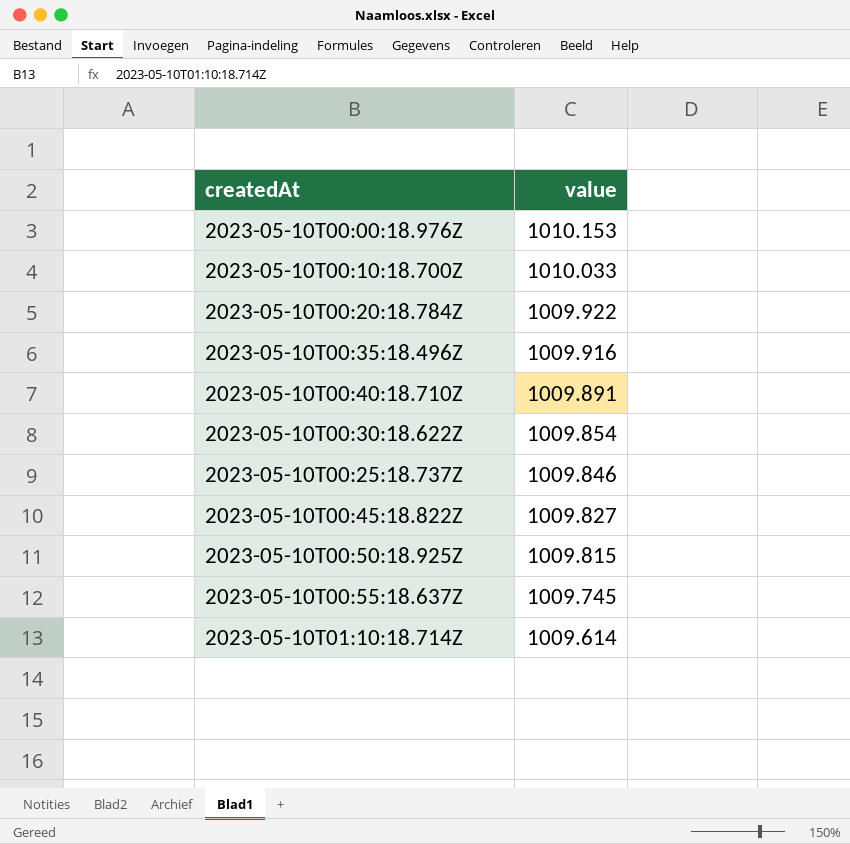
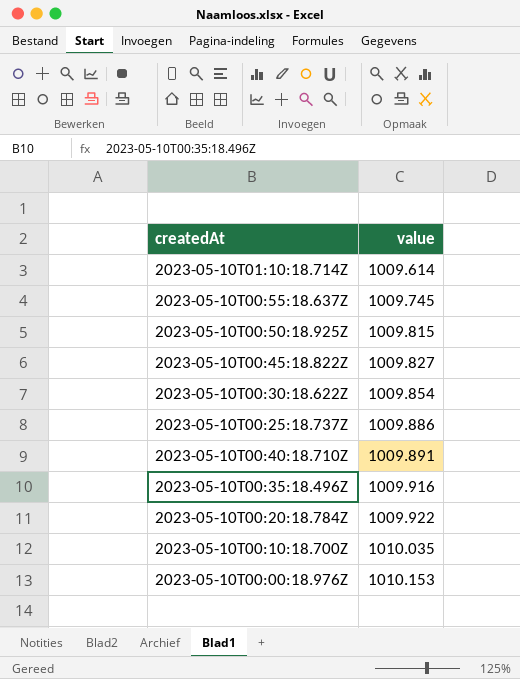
row order: value descending -> value ascending
2023-05-10T00:25:18.737Z | value: 1009.846 -> 1009.886
2023-05-10T00:10:18.700Z | value: 1010.033 -> 1010.035

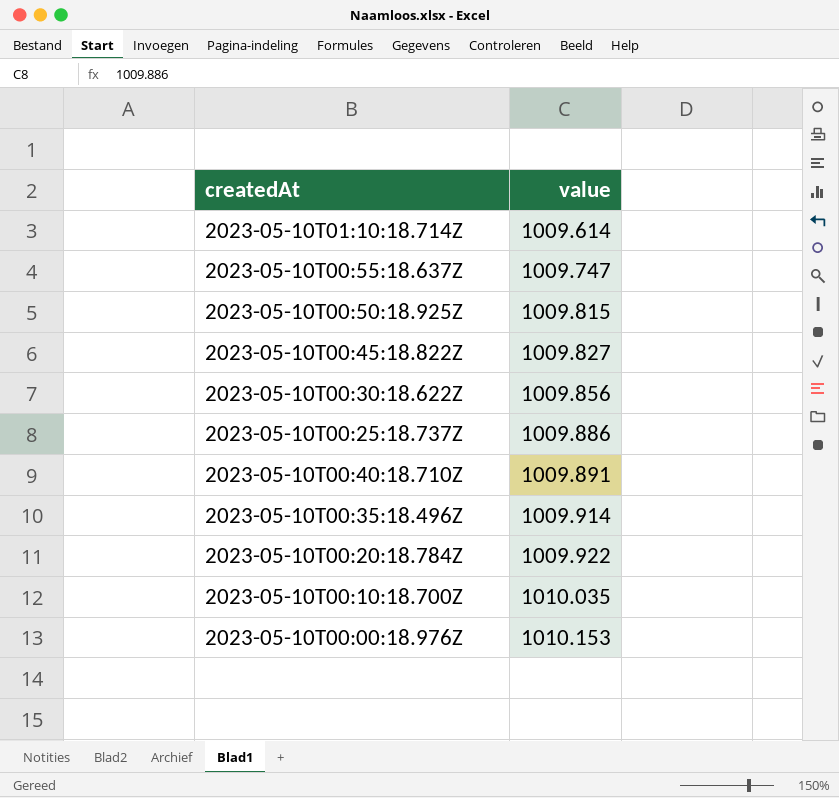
2023-05-10T00:55:18.637Z | value: 1009.745 -> 1009.747
2023-05-10T00:30:18.622Z | value: 1009.854 -> 1009.856
2023-05-10T00:35:18.496Z | value: 1009.916 -> 1009.914

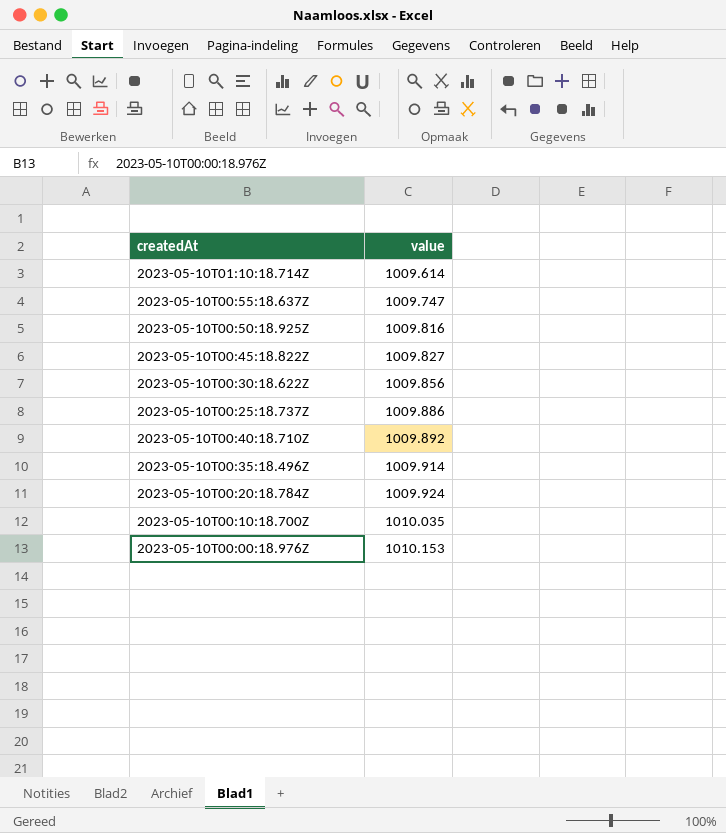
2023-05-10T00:50:18.925Z | value: 1009.815 -> 1009.816
2023-05-10T00:40:18.710Z | value: 1009.891 -> 1009.892
2023-05-10T00:20:18.784Z | value: 1009.922 -> 1009.924

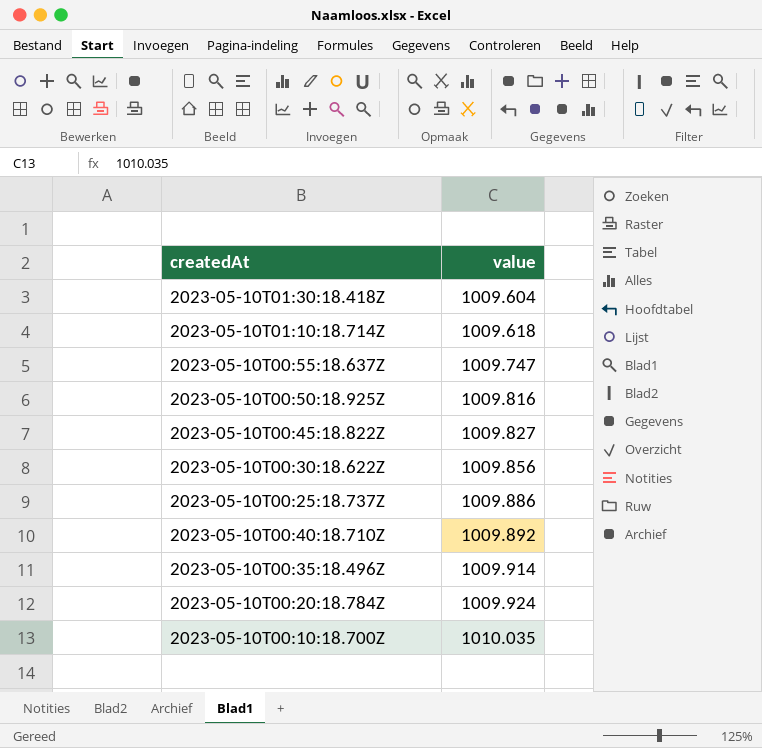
row 2023-05-10T00:00:18.976Z: 1010.153 -> none
row 2023-05-10T01:30:18.418Z: none -> 1009.604
2023-05-10T01:10:18.714Z | value: 1009.614 -> 1009.618

